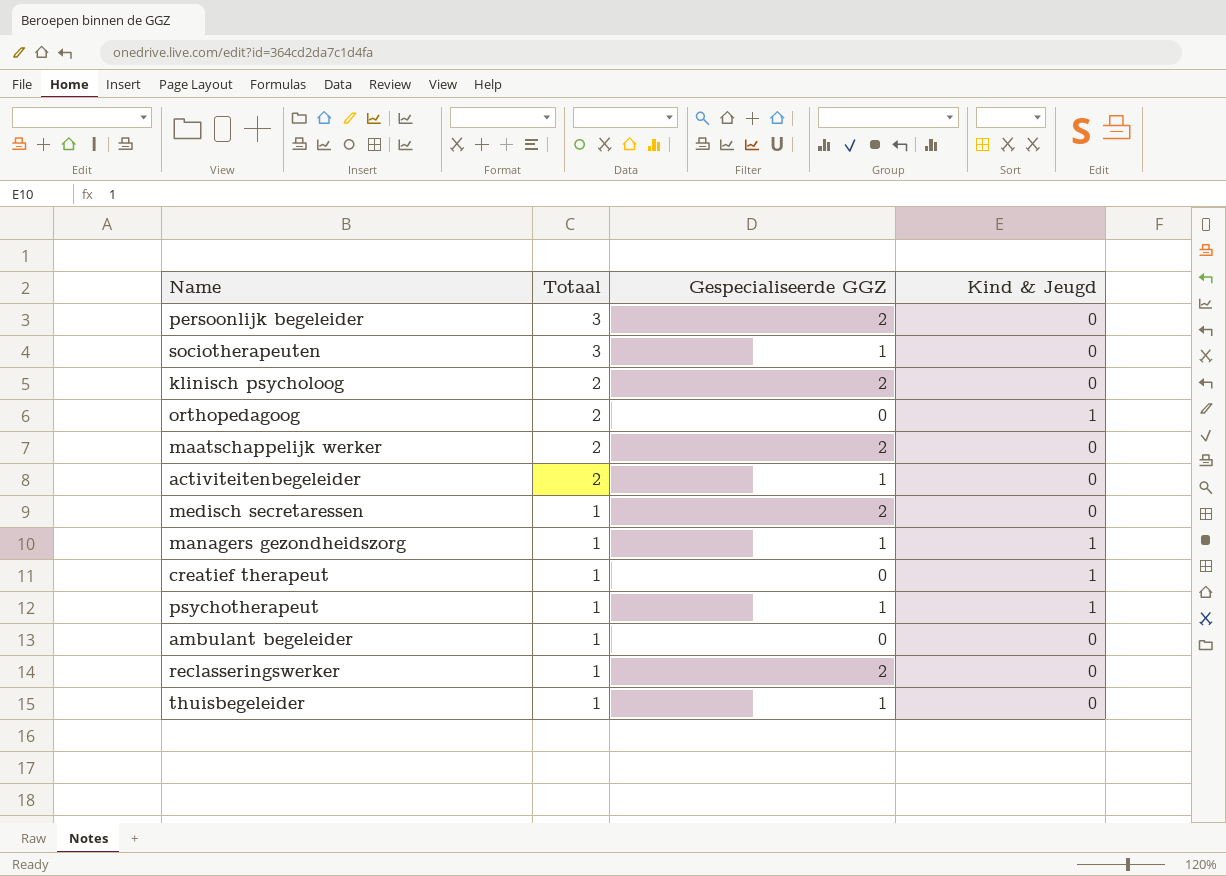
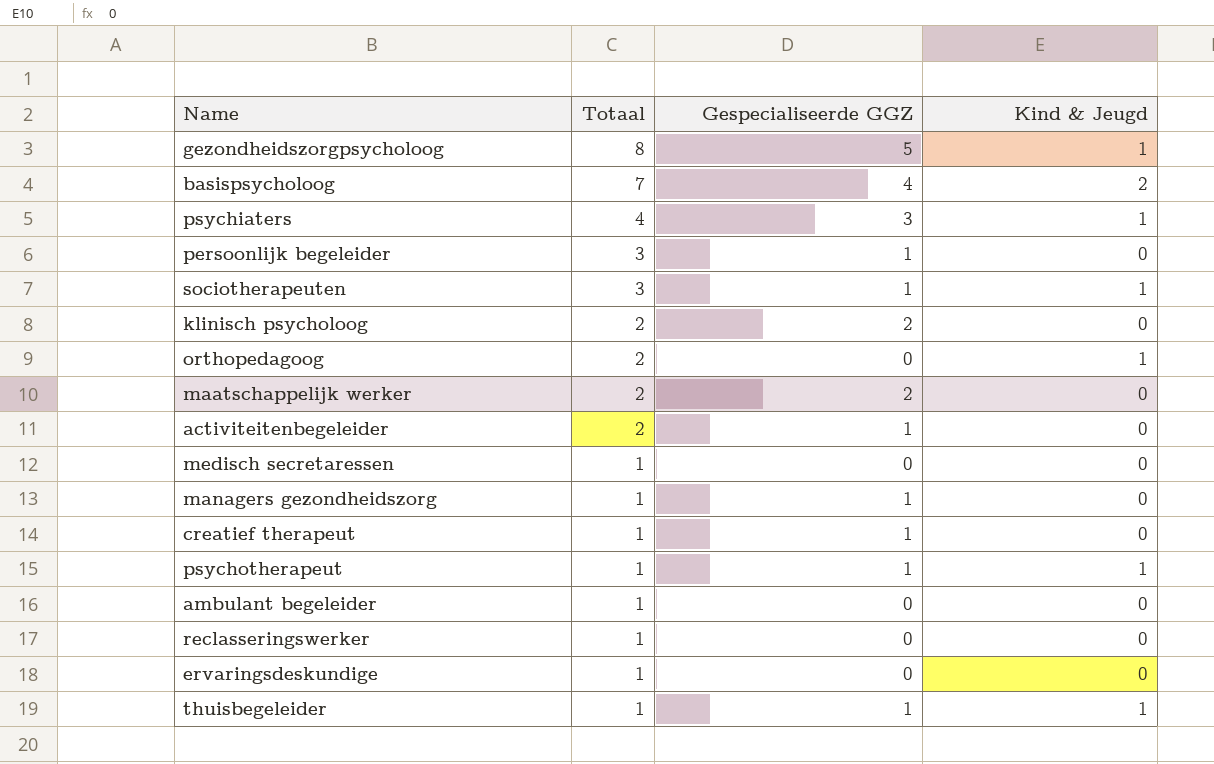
row gezondheidszorgpsycholoog: none -> 8 | 5 | 1
row basispsycholoog: none -> 7 | 4 | 2
row psychiaters: none -> 4 | 3 | 1
persoonlijk begeleider | Gespecialiseerde GGZ: 2 -> 1
sociotherapeuten | Kind & Jeugd: 0 -> 1
medisch secretaressen | Gespecialiseerde GGZ: 2 -> 0
managers gezondheidszorg | Kind & Jeugd: 1 -> 0
creatief therapeut | Gespecialiseerde GGZ: 0 -> 1
creatief therapeut | Kind & Jeugd: 1 -> 0
reclasseringswerker | Gespecialiseerde GGZ: 2 -> 0
row ervaringsdeskundige: none -> 1 | 0 | 0
thuisbegeleider | Kind & Jeugd: 0 -> 1

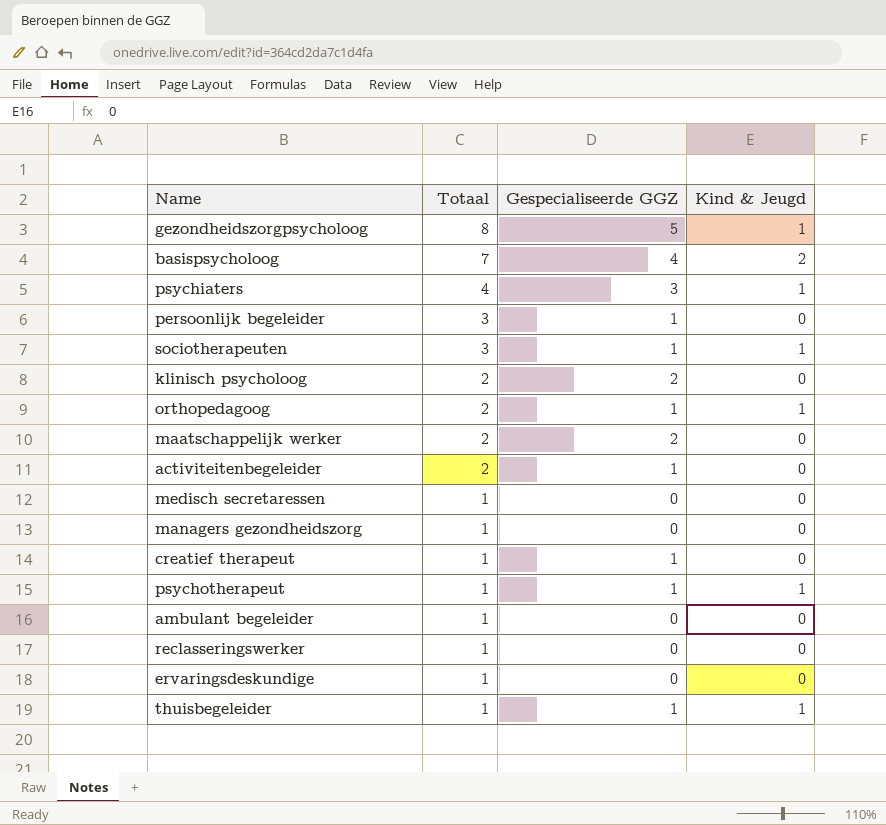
orthopedagoog | Gespecialiseerde GGZ: 0 -> 1
managers gezondheidszorg | Gespecialiseerde GGZ: 1 -> 0

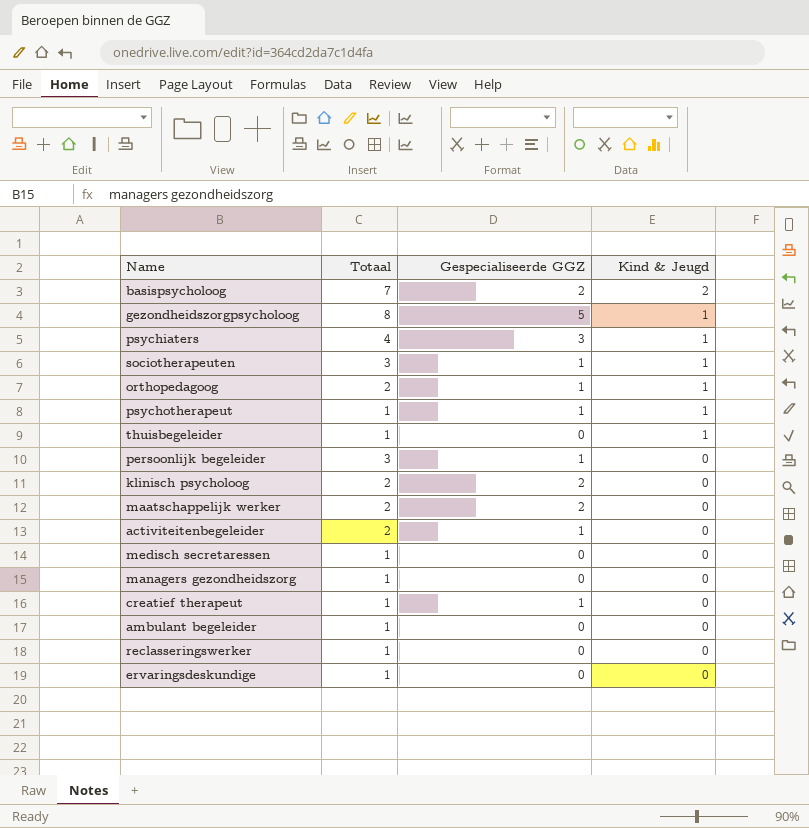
row order: Totaal descending -> Kind & Jeugd descending
basispsycholoog | Gespecialiseerde GGZ: 4 -> 2
thuisbegeleider | Gespecialiseerde GGZ: 1 -> 0

